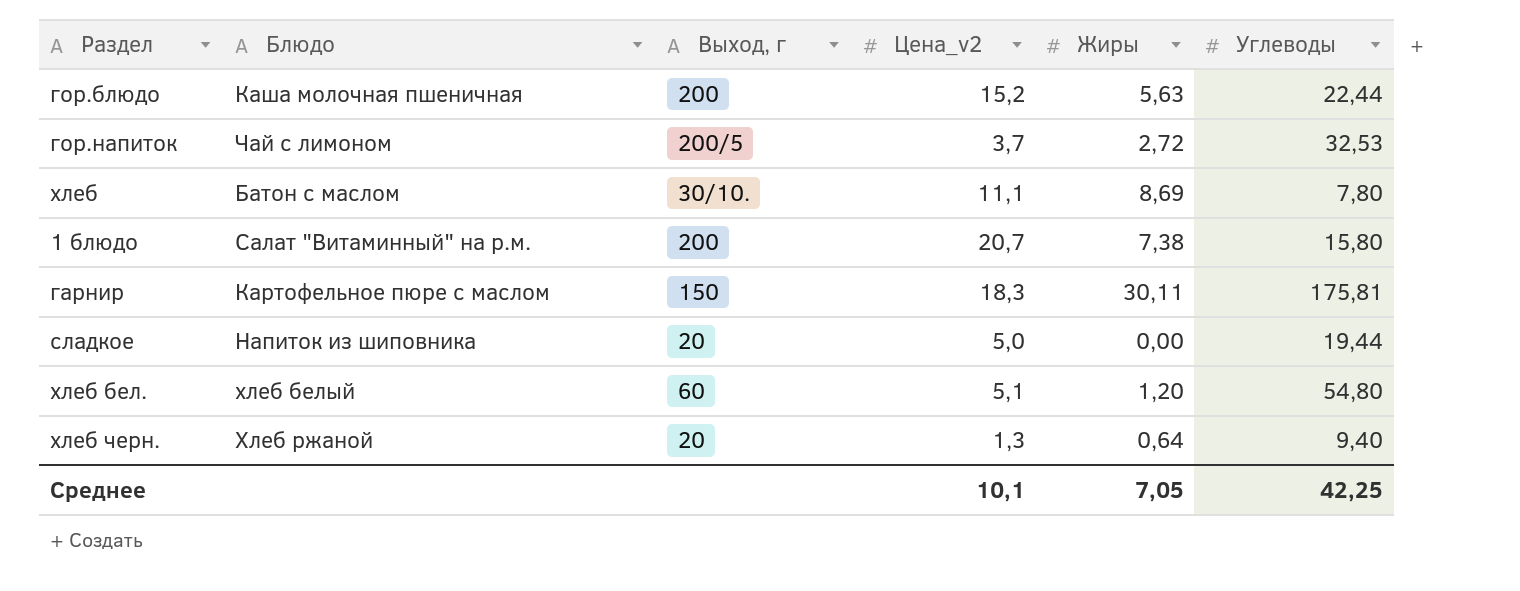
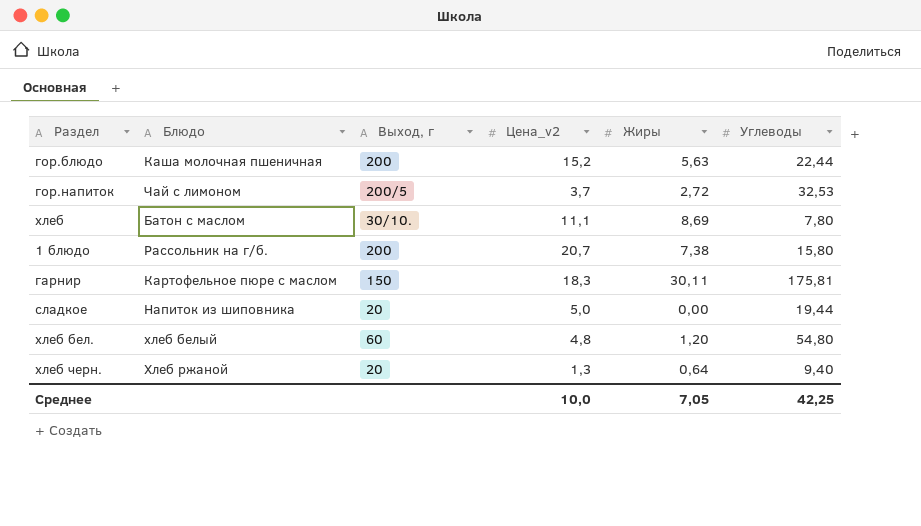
1 блюдо | Блюдо: Салат "Витаминный" на р.м. -> Рассольник на г/б.
хлеб бел. | Цена_v2: 5,1 -> 4,8
Среднее | Цена_v2: 10,1 -> 10,0

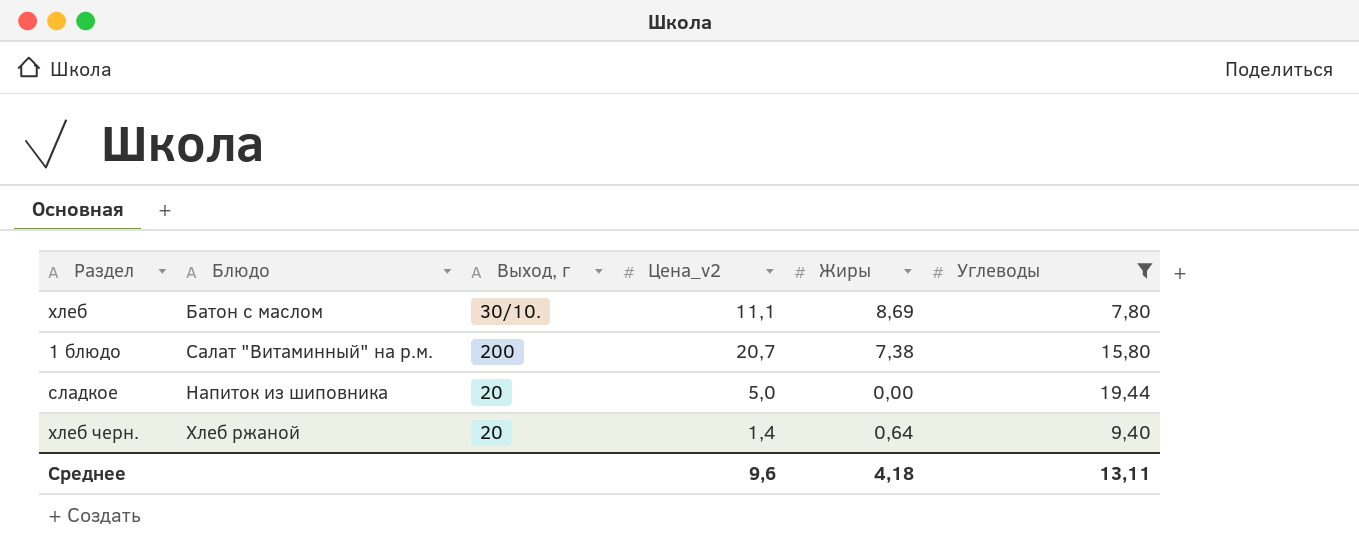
filter: none -> Углеводы <= 19,44
1 блюдо | Блюдо: Рассольник на г/б. -> Салат "Витаминный" на р.м.
хлеб черн. | Цена_v2: 1,3 -> 1,4
Среднее | Цена_v2: 10,0 -> 9,6
Среднее | Жиры: 7,05 -> 4,18
Среднее | Углеводы: 42,25 -> 13,11

